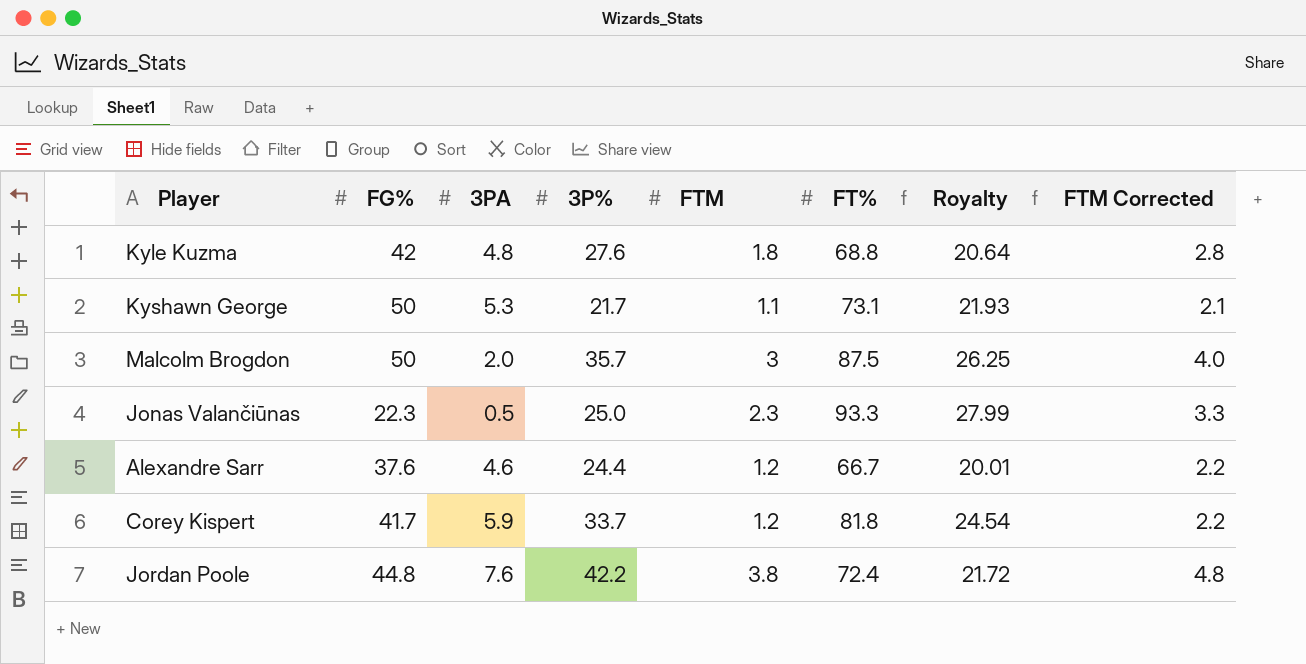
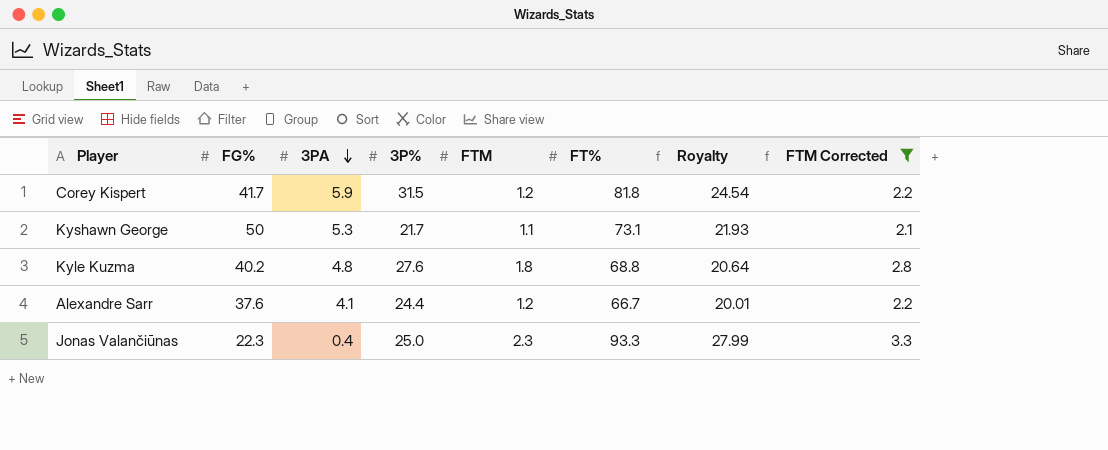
filter: none -> FTM Corrected <= 3.3
row order: none -> 3PA descending
Corey Kispert | 3P%: 33.7 -> 31.5
Kyle Kuzma | FG%: 42 -> 40.2
Alexandre Sarr | 3PA: 4.6 -> 4.1
Jonas Valančiūnas | 3PA: 0.5 -> 0.4

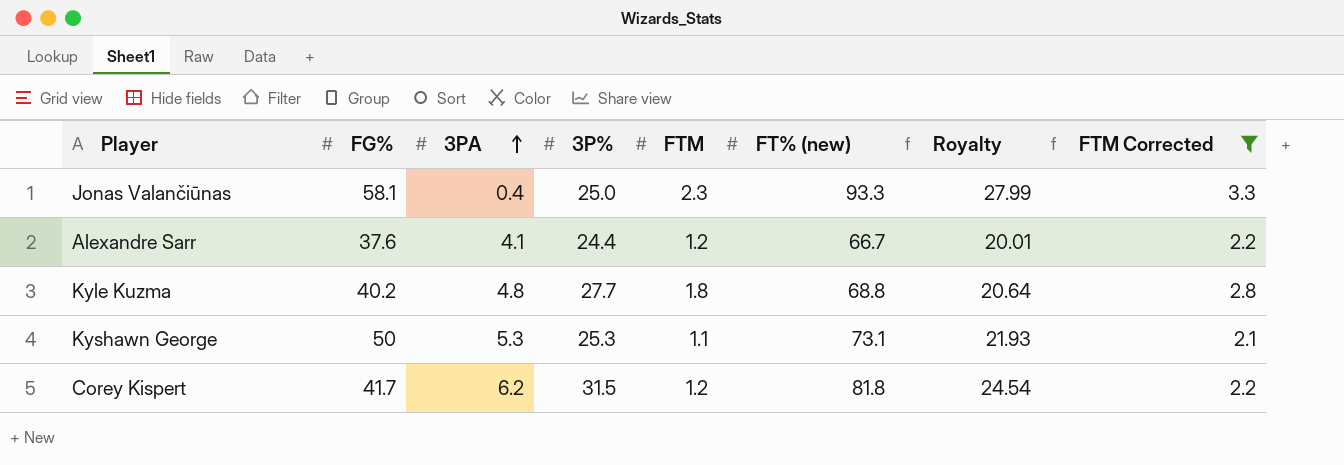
row order: 3PA descending -> 3PA ascending
column name: FT% -> FT% (new)
Jonas Valančiūnas | FG%: 22.3 -> 58.1
Kyle Kuzma | 3P%: 27.6 -> 27.7
Kyshawn George | 3P%: 21.7 -> 25.3
Corey Kispert | 3PA: 5.9 -> 6.2

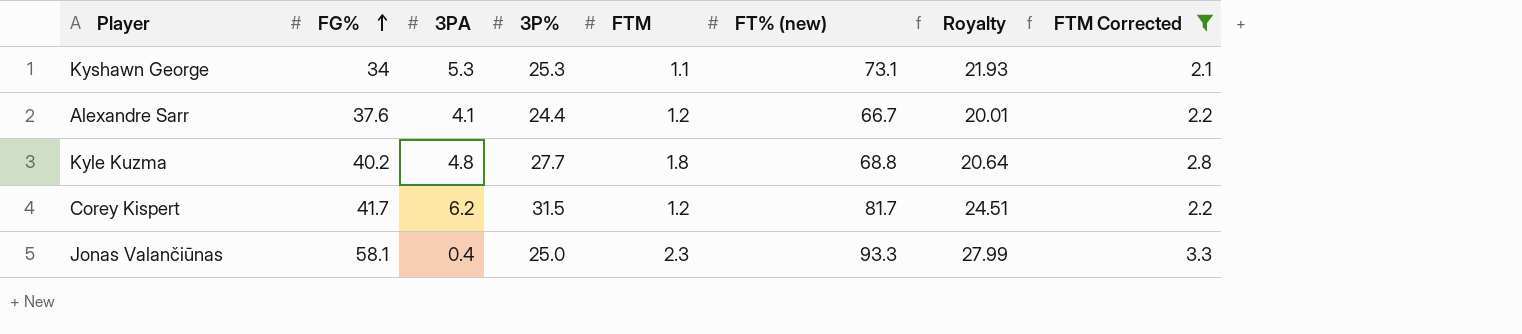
row order: 3PA ascending -> FG% ascending
Kyshawn George | FG%: 50 -> 34
Corey Kispert | FT% (new): 81.8 -> 81.7
Corey Kispert | Royalty: 24.54 -> 24.51

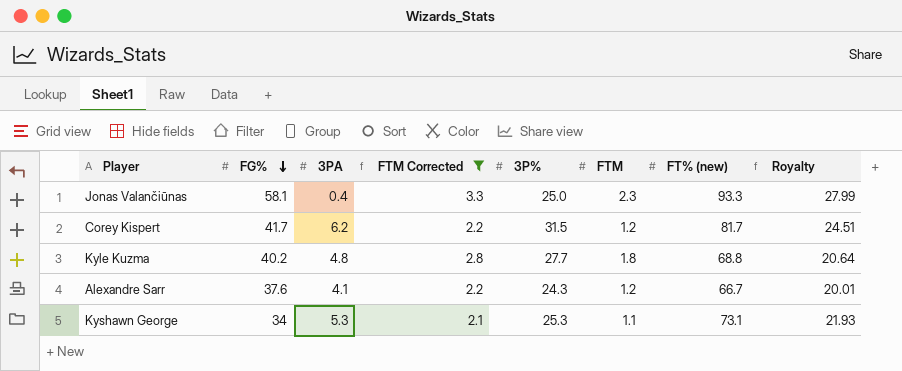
row order: FG% ascending -> FG% descending
column FTM Corrected | position: 8 -> 4
Alexandre Sarr | 3P%: 24.4 -> 24.3

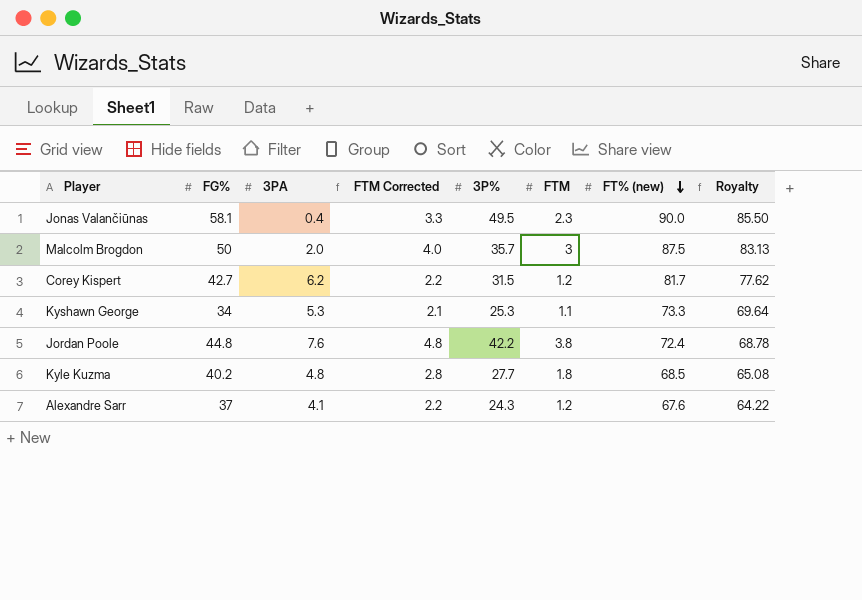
filter: FTM Corrected <= 3.3 -> none
row order: FG% descending -> FT% (new) descending
column Royalty | formula: [FT% (new)] * 0.3 -> [FT% (new)] * 0.95
Jonas Valančiūnas | 3P%: 25.0 -> 49.5
Jonas Valančiūnas | FT% (new): 93.3 -> 90.0
Corey Kispert | FG%: 41.7 -> 42.7
Kyshawn George | FT% (new): 73.1 -> 73.3
Kyle Kuzma | FT% (new): 68.8 -> 68.5
Alexandre Sarr | FG%: 37.6 -> 37
Alexandre Sarr | FT% (new): 66.7 -> 67.6

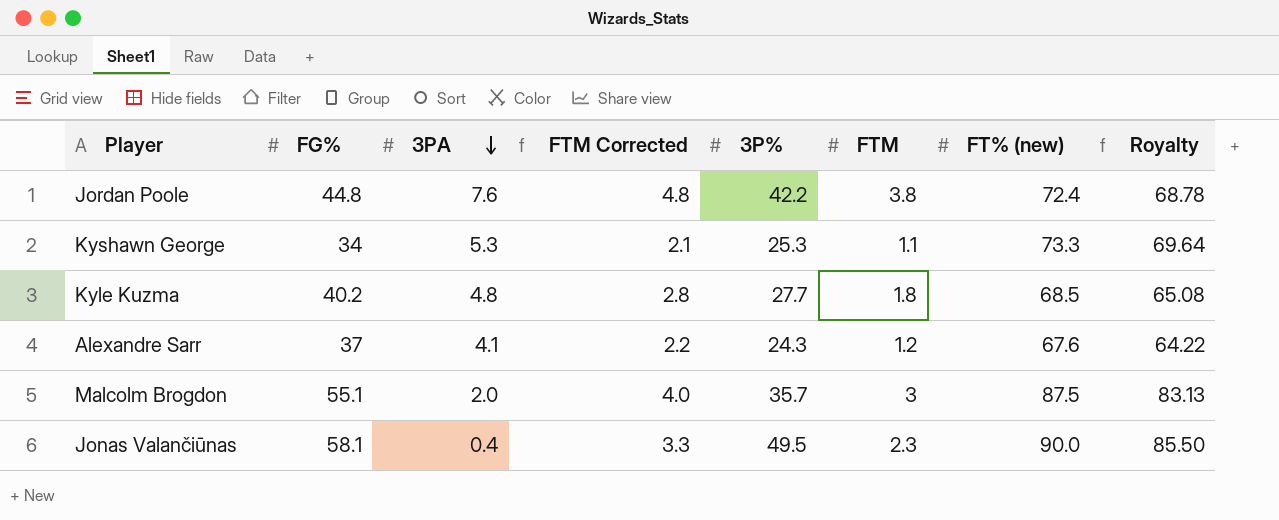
row order: FT% (new) descending -> 3PA descending
row Corey Kispert: 42.7 | 6.2 | 2.2 | 31.5 | 1.2 | 81.7 | 77.62 -> none
Malcolm Brogdon | FG%: 50 -> 55.1

